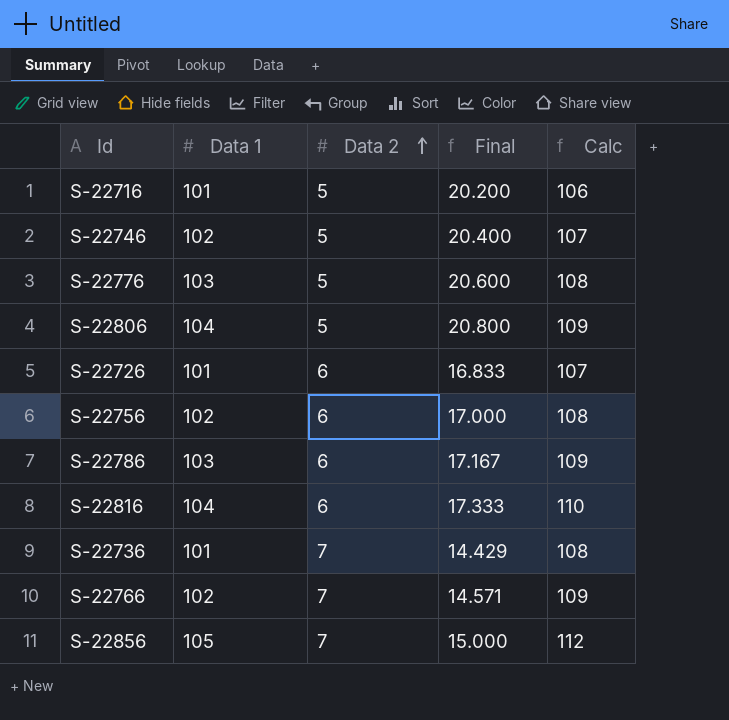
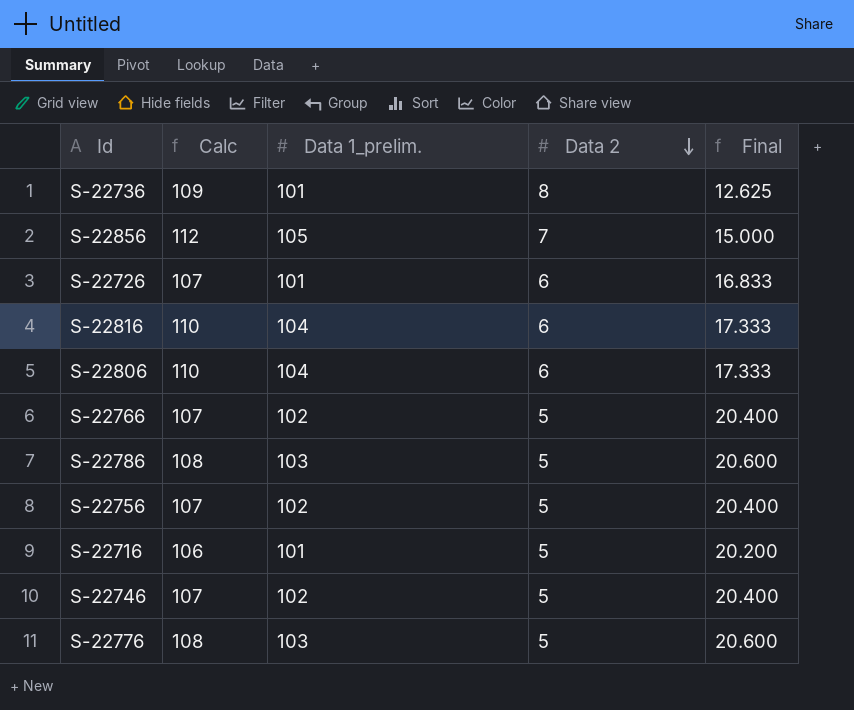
row order: Data 2 ascending -> Data 2 descending
column Calc | position: 5 -> 2
column name: Data 1 -> Data 1_prelim.
S-22736 | Calc: 108 -> 109
S-22736 | Data 2: 7 -> 8
S-22736 | Final: 14.429 -> 12.625
S-22806 | Calc: 109 -> 110
S-22806 | Data 2: 5 -> 6
S-22806 | Final: 20.800 -> 17.333
S-22766 | Calc: 109 -> 107
S-22766 | Data 2: 7 -> 5
S-22766 | Final: 14.571 -> 20.400
S-22786 | Calc: 109 -> 108
S-22786 | Data 2: 6 -> 5
S-22786 | Final: 17.167 -> 20.600
S-22756 | Calc: 108 -> 107
S-22756 | Data 2: 6 -> 5
S-22756 | Final: 17.000 -> 20.400

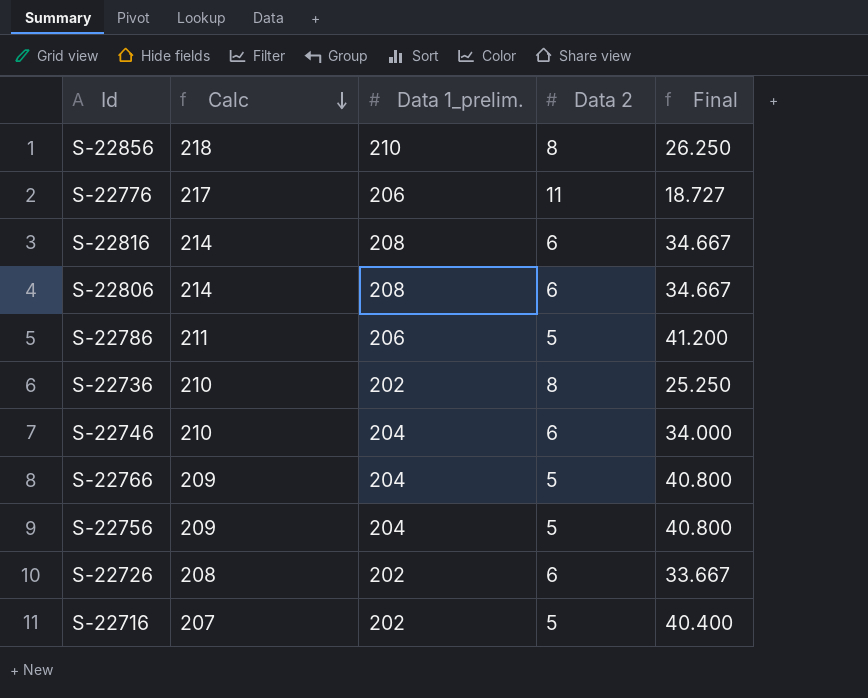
row order: Data 2 descending -> Calc descending
S-22856 | Calc: 112 -> 218
S-22856 | Data 1_prelim.: 105 -> 210
S-22856 | Data 2: 7 -> 8
S-22856 | Final: 15.000 -> 26.250
S-22776 | Calc: 108 -> 217
S-22776 | Data 1_prelim.: 103 -> 206
S-22776 | Data 2: 5 -> 11
S-22776 | Final: 20.600 -> 18.727
S-22816 | Calc: 110 -> 214
S-22816 | Data 1_prelim.: 104 -> 208
S-22816 | Final: 17.333 -> 34.667
S-22806 | Calc: 110 -> 214
S-22806 | Data 1_prelim.: 104 -> 208
S-22806 | Final: 17.333 -> 34.667
S-22786 | Calc: 108 -> 211
S-22786 | Data 1_prelim.: 103 -> 206
S-22786 | Final: 20.600 -> 41.200
S-22736 | Calc: 109 -> 210
S-22736 | Data 1_prelim.: 101 -> 202
S-22736 | Final: 12.625 -> 25.250
S-22746 | Calc: 107 -> 210
S-22746 | Data 1_prelim.: 102 -> 204
S-22746 | Data 2: 5 -> 6
S-22746 | Final: 20.400 -> 34.000
S-22766 | Calc: 107 -> 209
S-22766 | Data 1_prelim.: 102 -> 204
S-22766 | Final: 20.400 -> 40.800
S-22756 | Calc: 107 -> 209
S-22756 | Data 1_prelim.: 102 -> 204
S-22756 | Final: 20.400 -> 40.800
S-22726 | Calc: 107 -> 208
S-22726 | Data 1_prelim.: 101 -> 202
S-22726 | Final: 16.833 -> 33.667
S-22716 | Calc: 106 -> 207
S-22716 | Data 1_prelim.: 101 -> 202
S-22716 | Final: 20.200 -> 40.400

